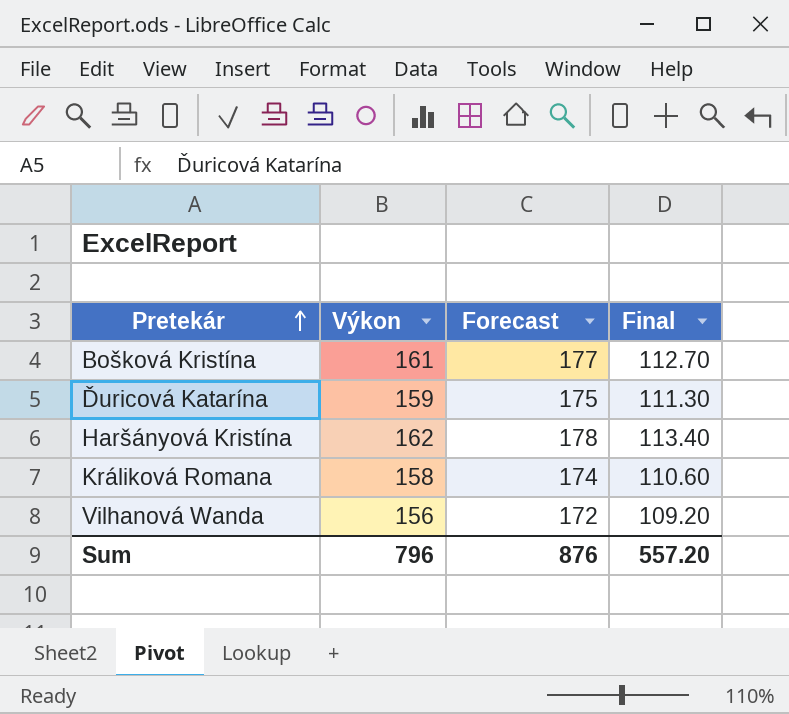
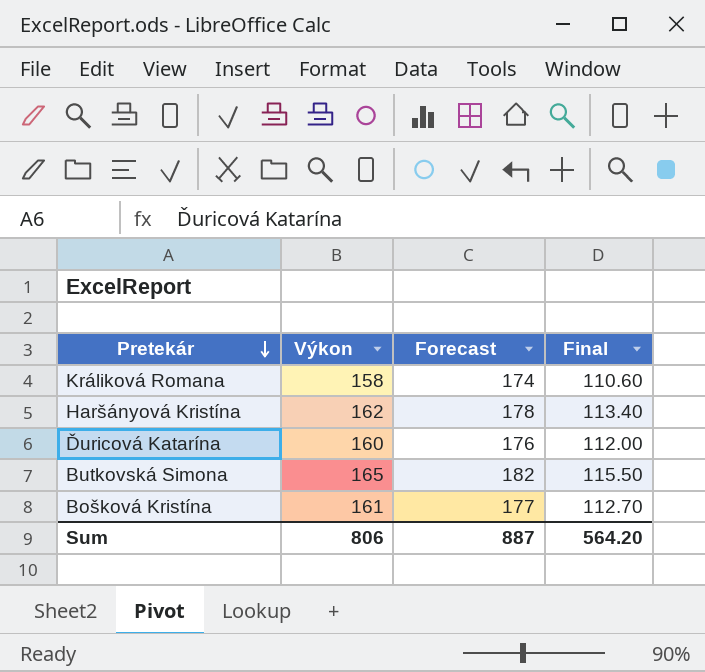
row order: Pretekár ascending -> Pretekár descending
row Vilhanová Wanda: 156 | 172 | 109.20 -> none
Ďuricová Katarína | Výkon: 159 -> 160
Ďuricová Katarína | Forecast: 175 -> 176
Ďuricová Katarína | Final: 111.30 -> 112.00
row Butkovská Simona: none -> 165 | 182 | 115.50
Sum | Výkon: 796 -> 806
Sum | Forecast: 876 -> 887
Sum | Final: 557.20 -> 564.20

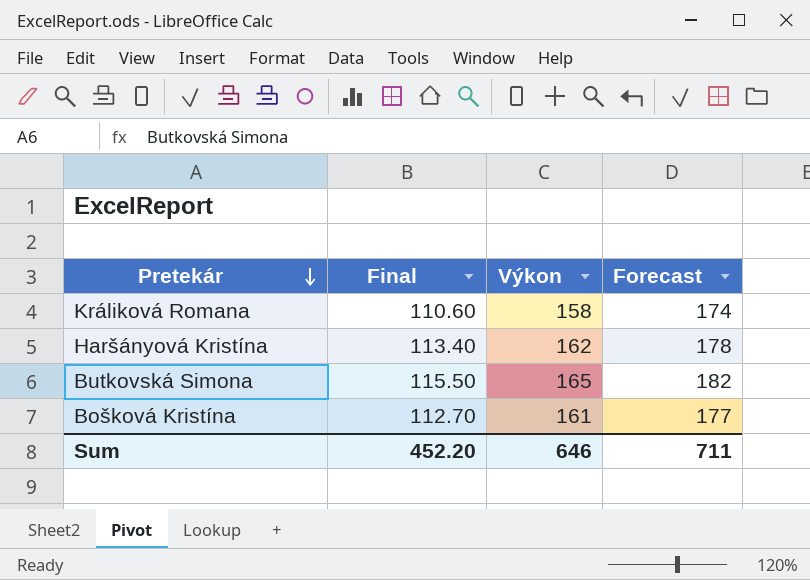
column Final | position: 4 -> 2
row Ďuricová Katarína: 160 | 176 | 112.00 -> none
Sum | Final: 564.20 -> 452.20
Sum | Výkon: 806 -> 646
Sum | Forecast: 887 -> 711

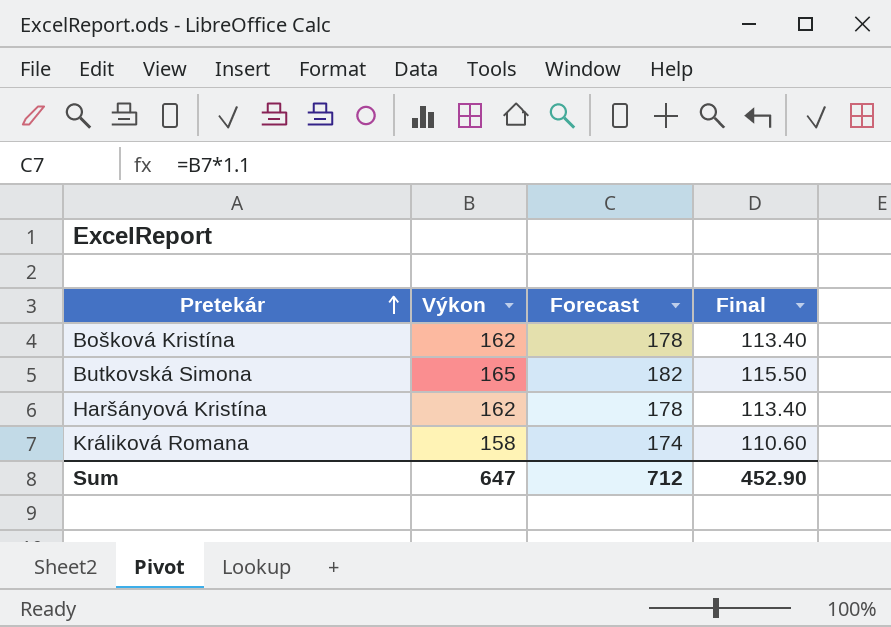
row order: Pretekár descending -> Pretekár ascending
column Final | position: 2 -> 4
Bošková Kristína | Výkon: 161 -> 162
Bošková Kristína | Forecast: 177 -> 178
Bošková Kristína | Final: 112.70 -> 113.40
Sum | Výkon: 646 -> 647
Sum | Forecast: 711 -> 712
Sum | Final: 452.20 -> 452.90

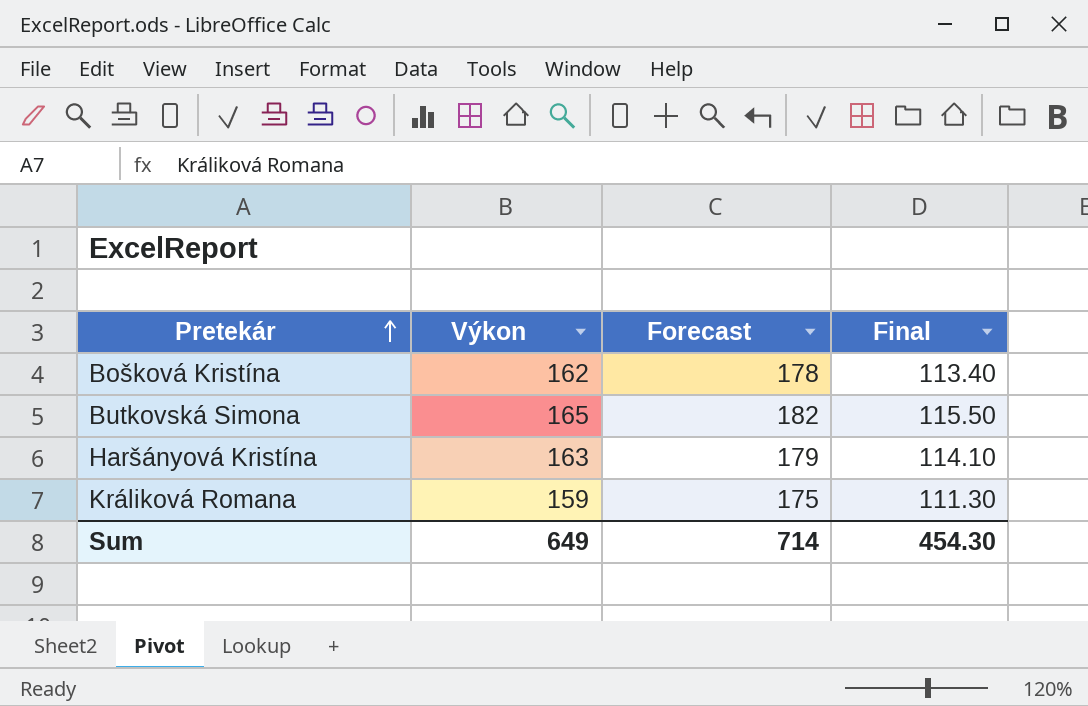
Haršányová Kristína | Výkon: 162 -> 163
Haršányová Kristína | Forecast: 178 -> 179
Haršányová Kristína | Final: 113.40 -> 114.10
Králiková Romana | Výkon: 158 -> 159
Králiková Romana | Forecast: 174 -> 175
Králiková Romana | Final: 110.60 -> 111.30
Sum | Výkon: 647 -> 649
Sum | Forecast: 712 -> 714
Sum | Final: 452.90 -> 454.30

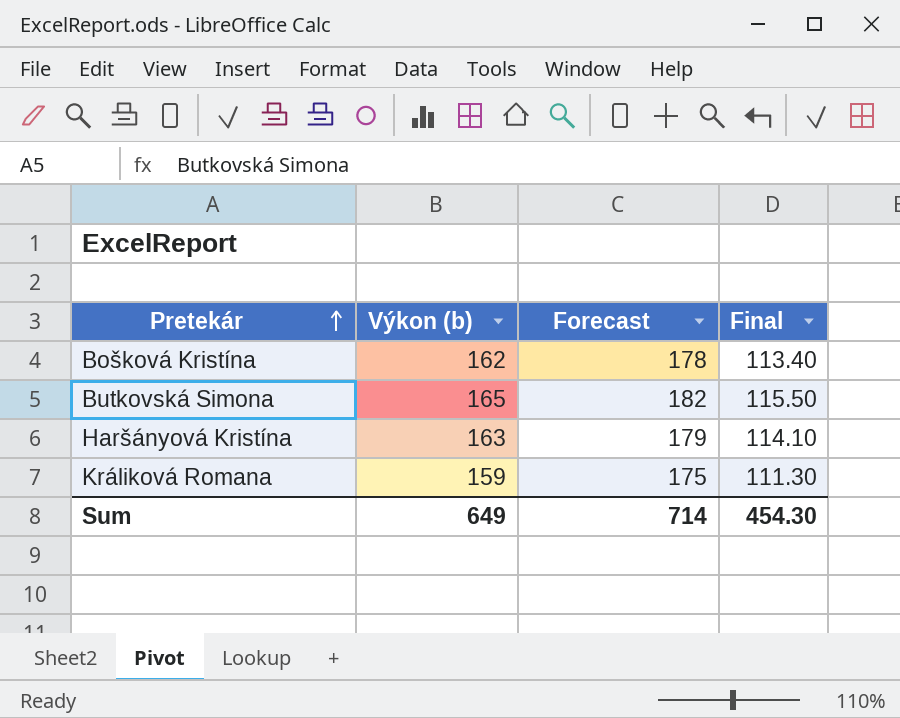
column name: Výkon -> Výkon (b)

